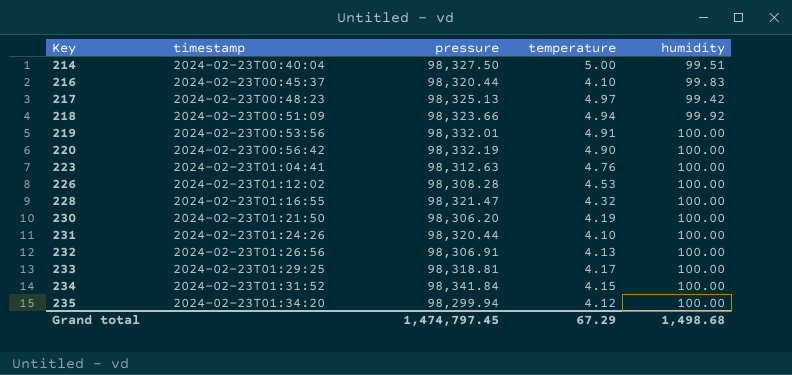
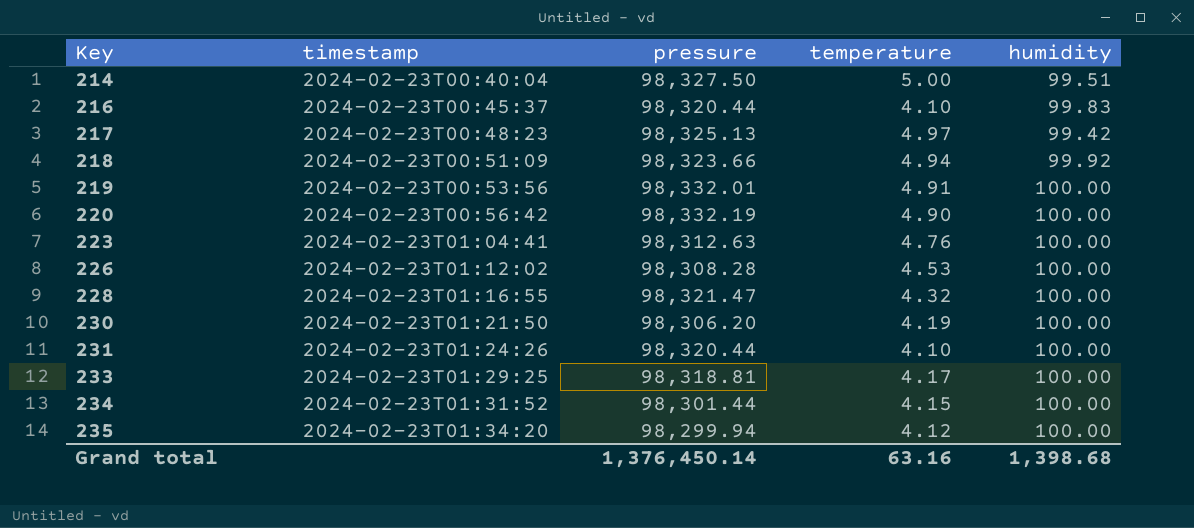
row 232: 2024-02-23T01:26:56 | 98,306.91 | 4.13 | 100.00 -> none
234 | pressure: 98,341.84 -> 98,301.44
Grand total | pressure: 1,474,797.45 -> 1,376,450.14
Grand total | temperature: 67.29 -> 63.16
Grand total | humidity: 1,498.68 -> 1,398.68

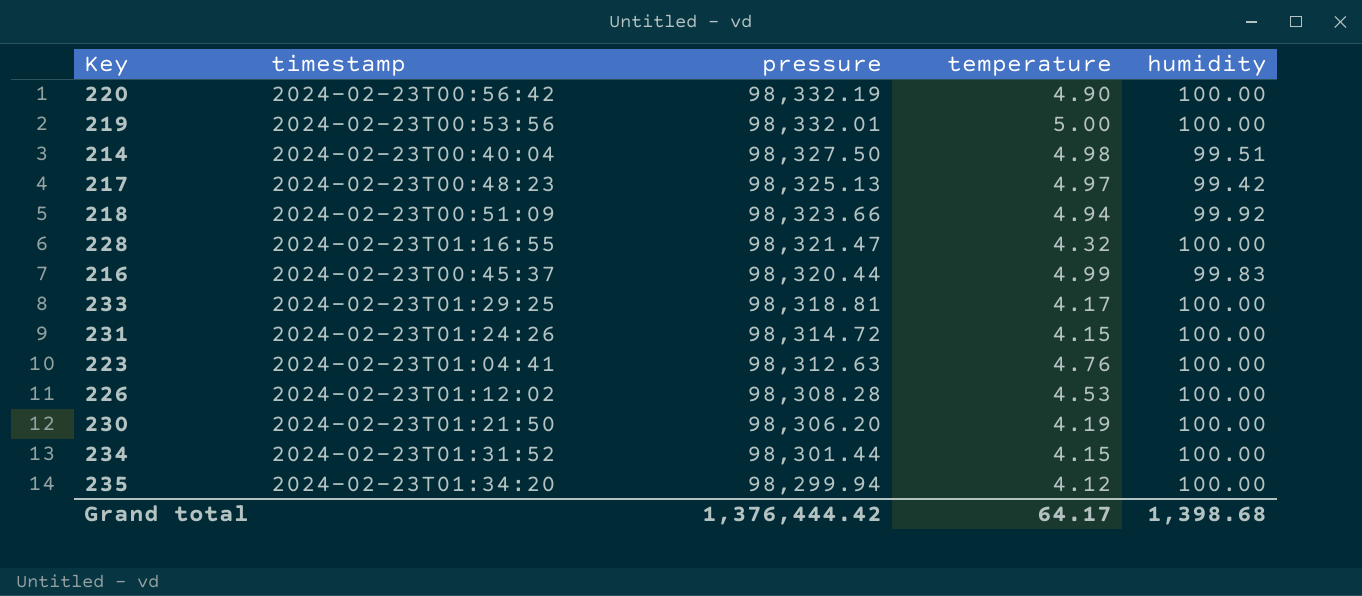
row order: Key ascending -> pressure descending
219 | temperature: 4.91 -> 5.00
214 | temperature: 5.00 -> 4.98
216 | temperature: 4.10 -> 4.99
231 | pressure: 98,320.44 -> 98,314.72
231 | temperature: 4.10 -> 4.15
Grand total | pressure: 1,376,450.14 -> 1,376,444.42
Grand total | temperature: 63.16 -> 64.17

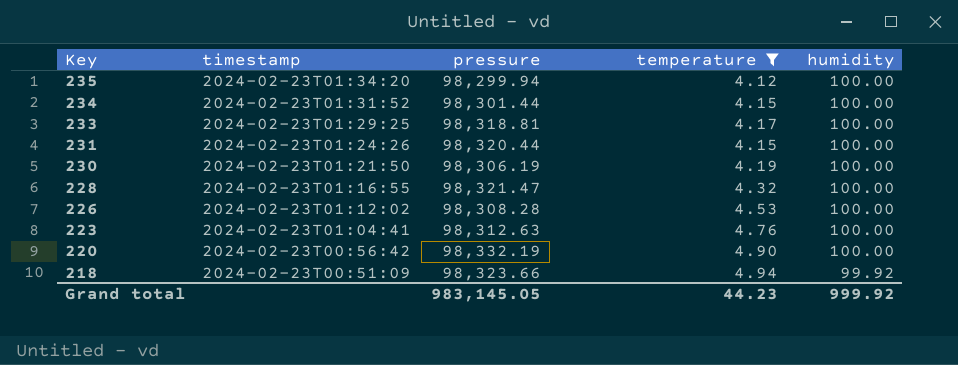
filter: none -> temperature <= 4.94
row order: pressure descending -> Key descending
231 | pressure: 98,314.72 -> 98,320.44
230 | pressure: 98,306.20 -> 98,306.19
Grand total | pressure: 1,376,444.42 -> 983,145.05
Grand total | temperature: 64.17 -> 44.23
Grand total | humidity: 1,398.68 -> 999.92

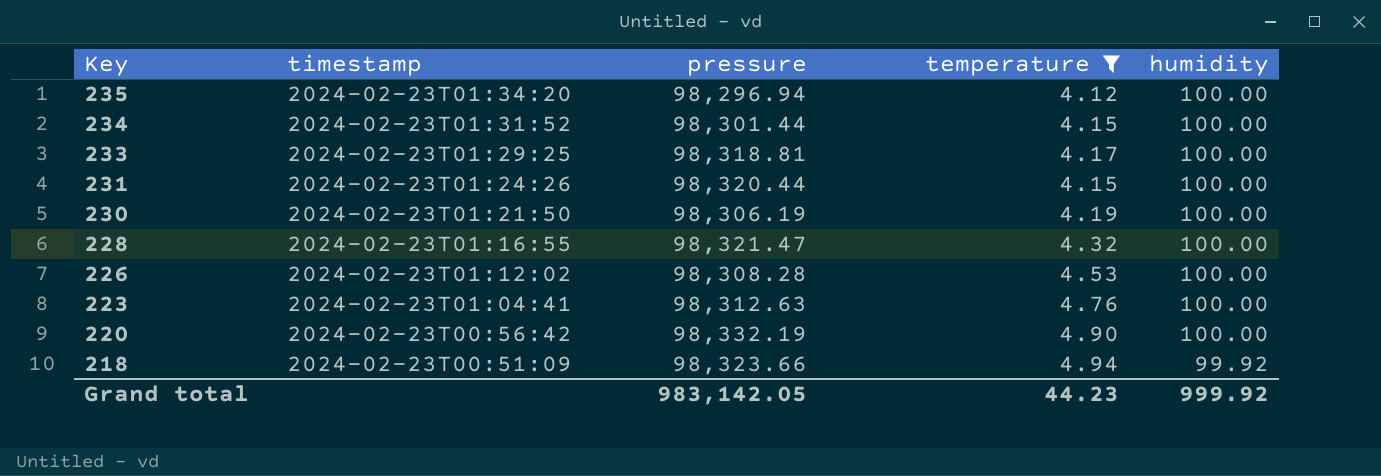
235 | pressure: 98,299.94 -> 98,296.94
Grand total | pressure: 983,145.05 -> 983,142.05

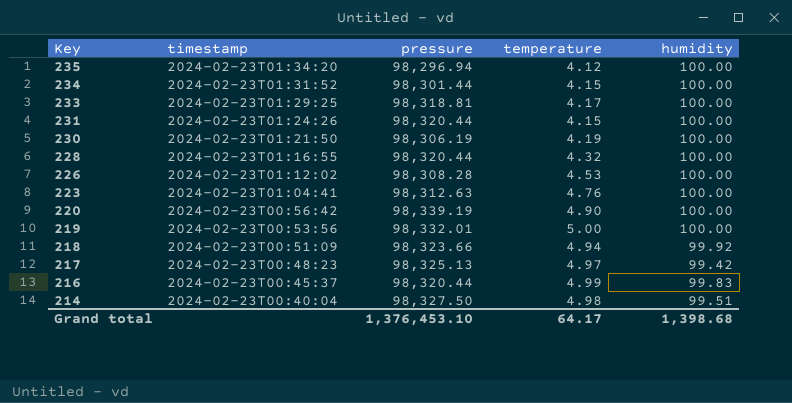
filter: temperature <= 4.94 -> none
228 | pressure: 98,321.47 -> 98,320.44
220 | pressure: 98,332.19 -> 98,339.19
Grand total | pressure: 983,142.05 -> 1,376,453.10
Grand total | temperature: 44.23 -> 64.17
Grand total | humidity: 999.92 -> 1,398.68

